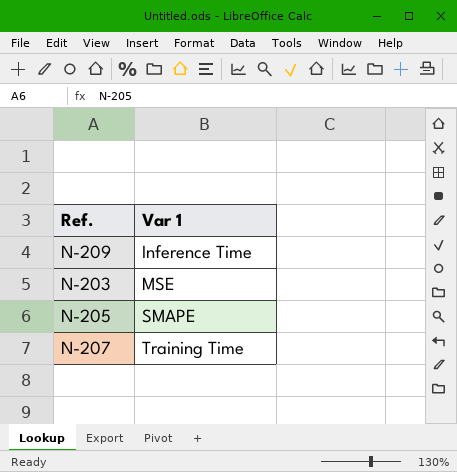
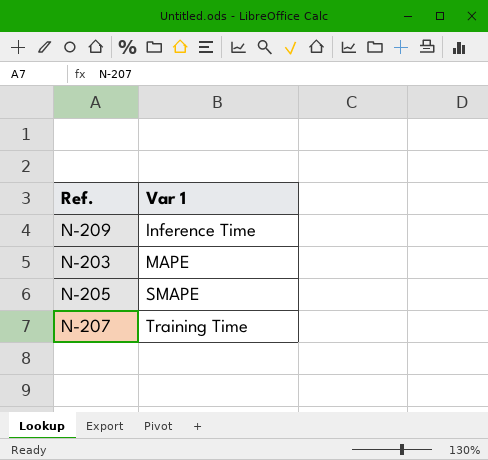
N-203 | Var 1: MSE -> MAPE

